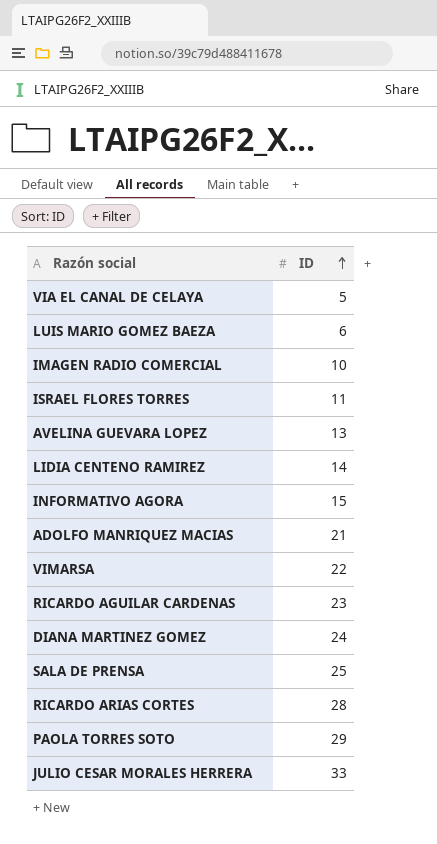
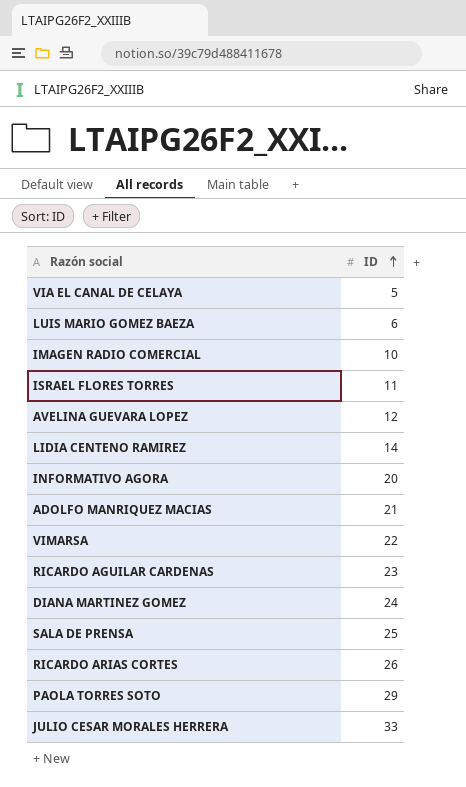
AVELINA GUEVARA LOPEZ | ID: 13 -> 12
INFORMATIVO AGORA | ID: 15 -> 20
RICARDO ARIAS CORTES | ID: 28 -> 26

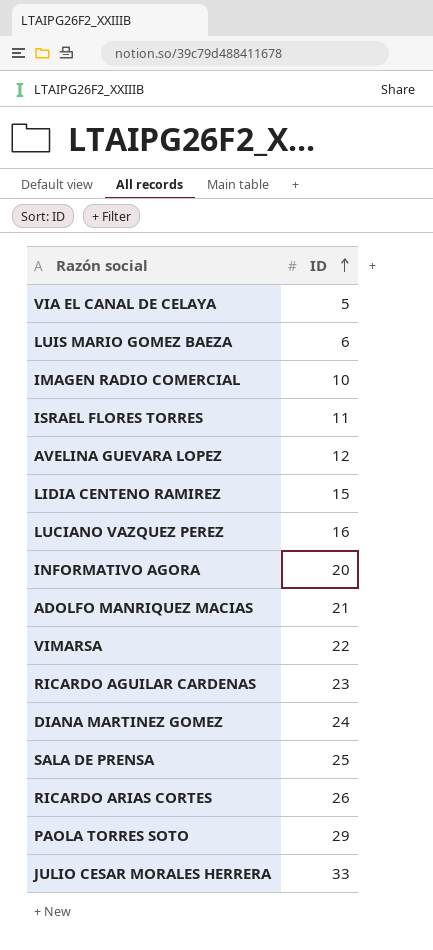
LIDIA CENTENO RAMIREZ | ID: 14 -> 15
row LUCIANO VAZQUEZ PEREZ: none -> 16

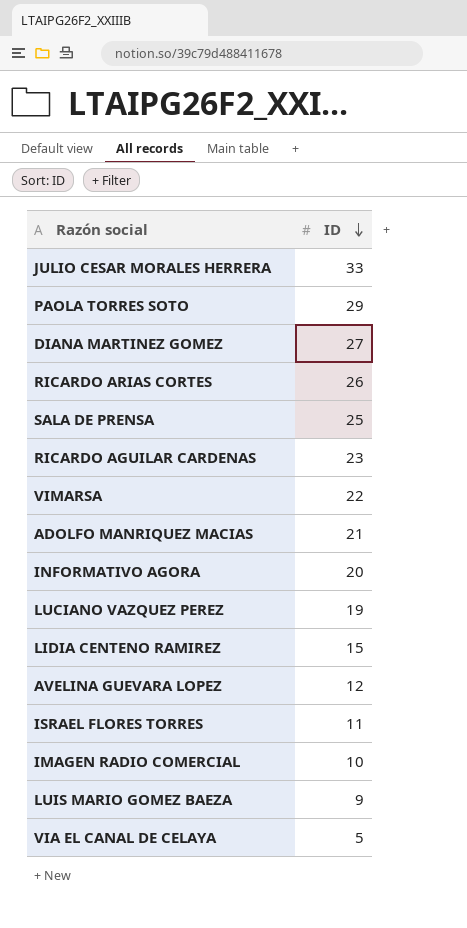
row order: ID ascending -> ID descending
DIANA MARTINEZ GOMEZ | ID: 24 -> 27
LUCIANO VAZQUEZ PEREZ | ID: 16 -> 19
LUIS MARIO GOMEZ BAEZA | ID: 6 -> 9

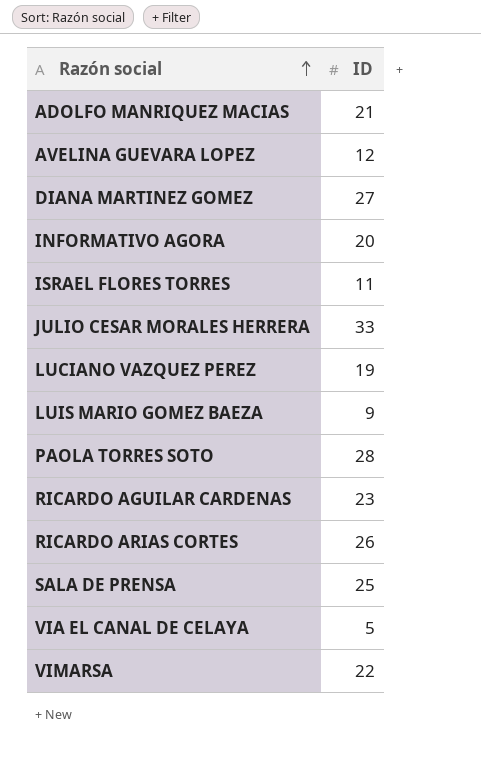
row order: ID descending -> Razón social ascending
row LIDIA CENTENO RAMIREZ: 15 -> none
row IMAGEN RADIO COMERCIAL: 10 -> none
PAOLA TORRES SOTO | ID: 29 -> 28

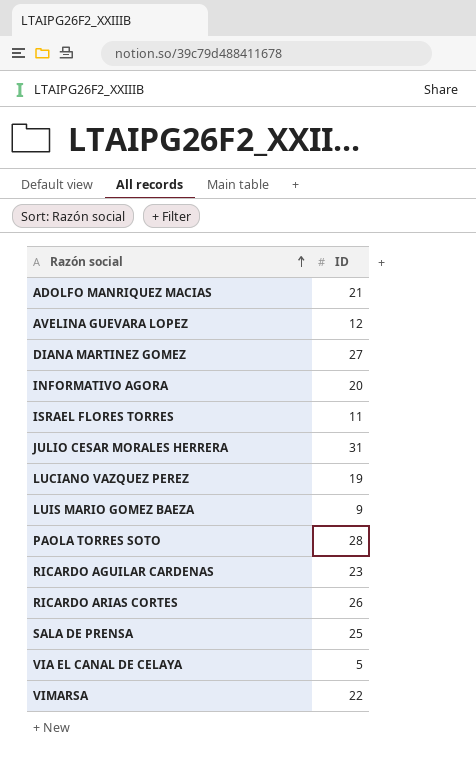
JULIO CESAR MORALES HERRERA | ID: 33 -> 31

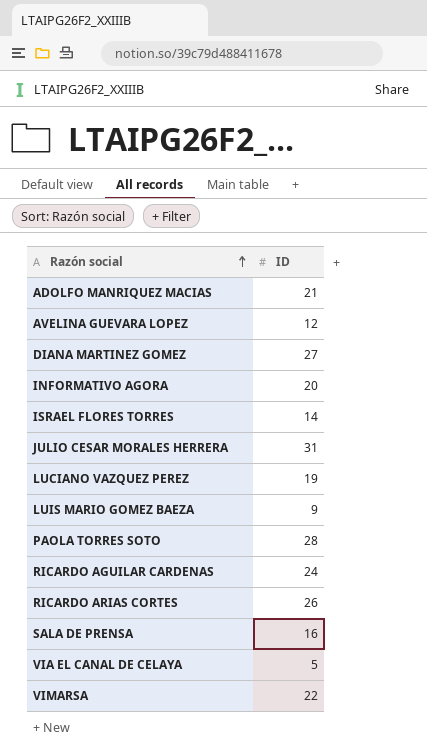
ISRAEL FLORES TORRES | ID: 11 -> 14
RICARDO AGUILAR CARDENAS | ID: 23 -> 24
SALA DE PRENSA | ID: 25 -> 16

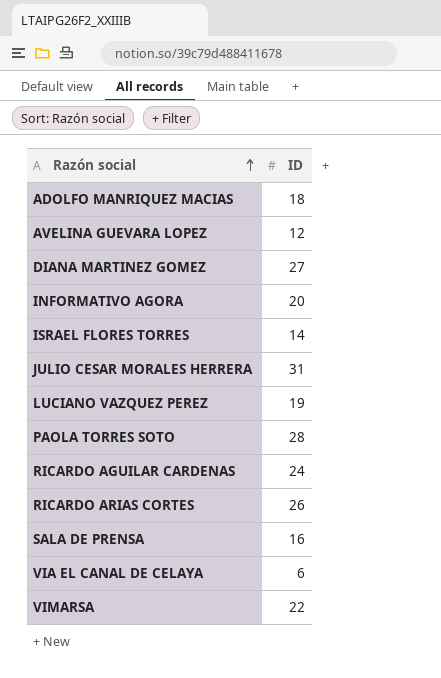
row LUIS MARIO GOMEZ BAEZA: 9 -> none
ADOLFO MANRIQUEZ MACIAS | ID: 21 -> 18
VIA EL CANAL DE CELAYA | ID: 5 -> 6

